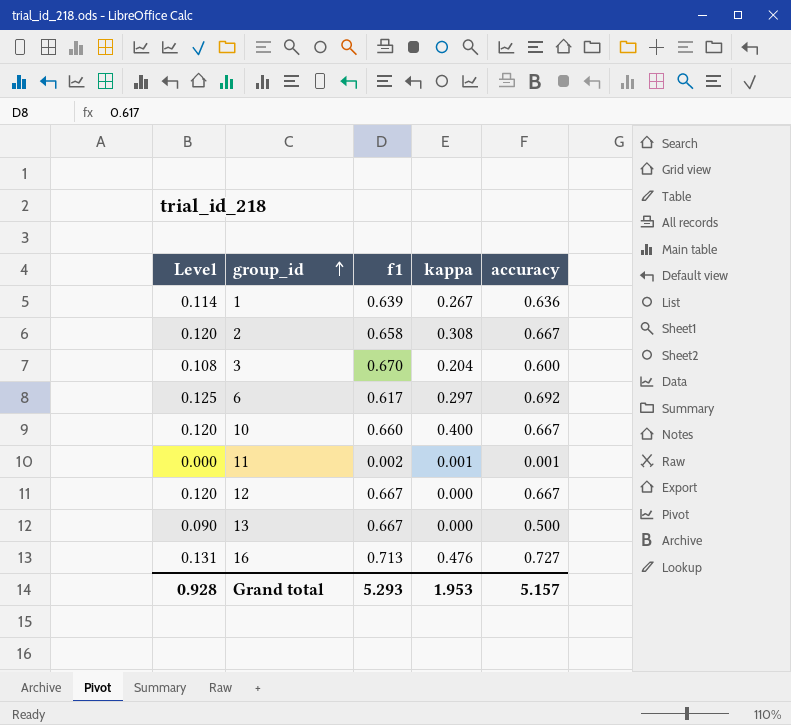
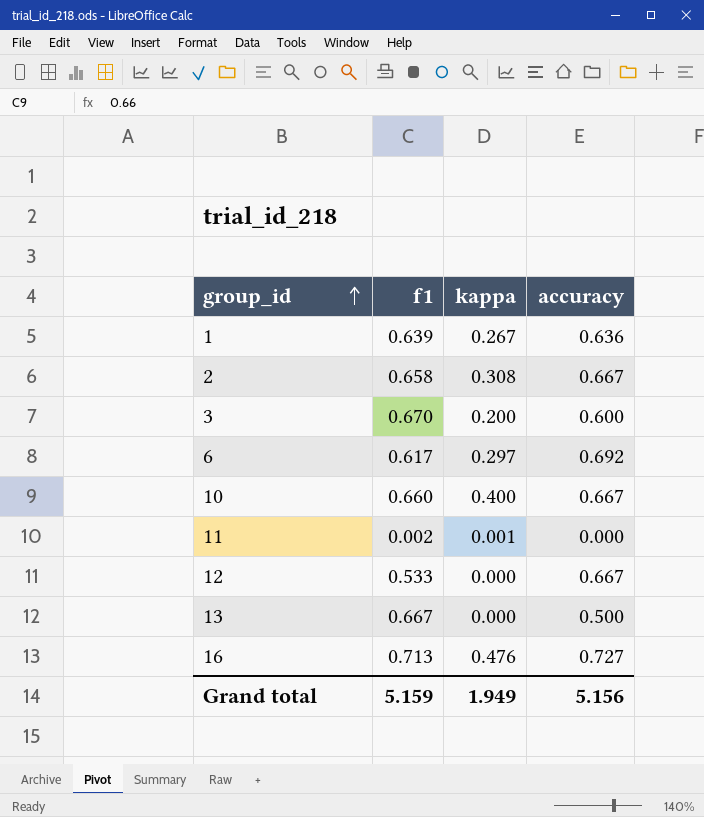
column Level | formula: [accuracy] * 0.18 -> none
3 | kappa: 0.204 -> 0.200
11 | accuracy: 0.001 -> 0.000
12 | f1: 0.667 -> 0.533
Grand total | f1: 5.293 -> 5.159
Grand total | kappa: 1.953 -> 1.949
Grand total | accuracy: 5.157 -> 5.156

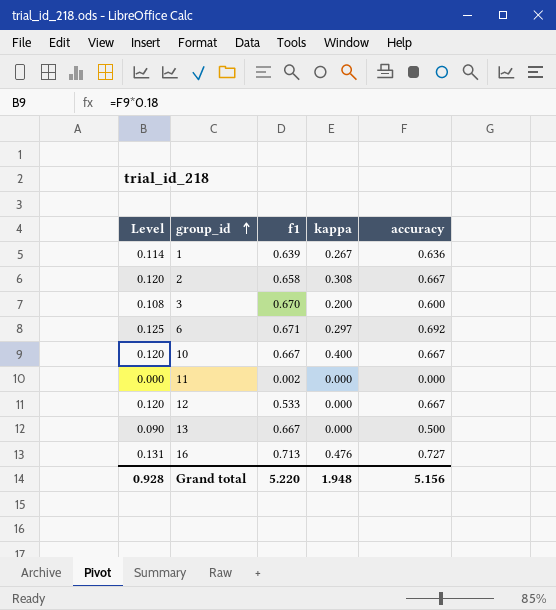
column Level | formula: none -> [accuracy] * 0.18
6 | f1: 0.617 -> 0.671
10 | f1: 0.660 -> 0.667
11 | kappa: 0.001 -> 0.000
Grand total | f1: 5.159 -> 5.220
Grand total | kappa: 1.949 -> 1.948

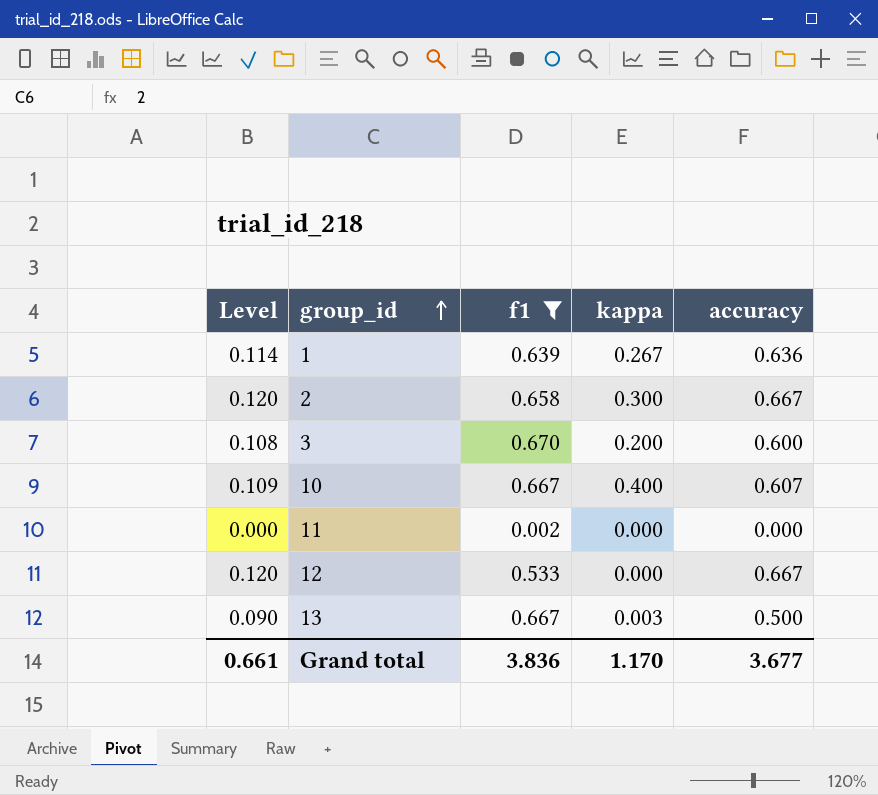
filter: none -> f1 <= 0.670
2 | kappa: 0.308 -> 0.300
10 | Level: 0.120 -> 0.109
10 | accuracy: 0.667 -> 0.607
13 | kappa: 0.000 -> 0.003
Grand total | Level: 0.928 -> 0.661
Grand total | f1: 5.220 -> 3.836
Grand total | kappa: 1.948 -> 1.170
Grand total | accuracy: 5.156 -> 3.677

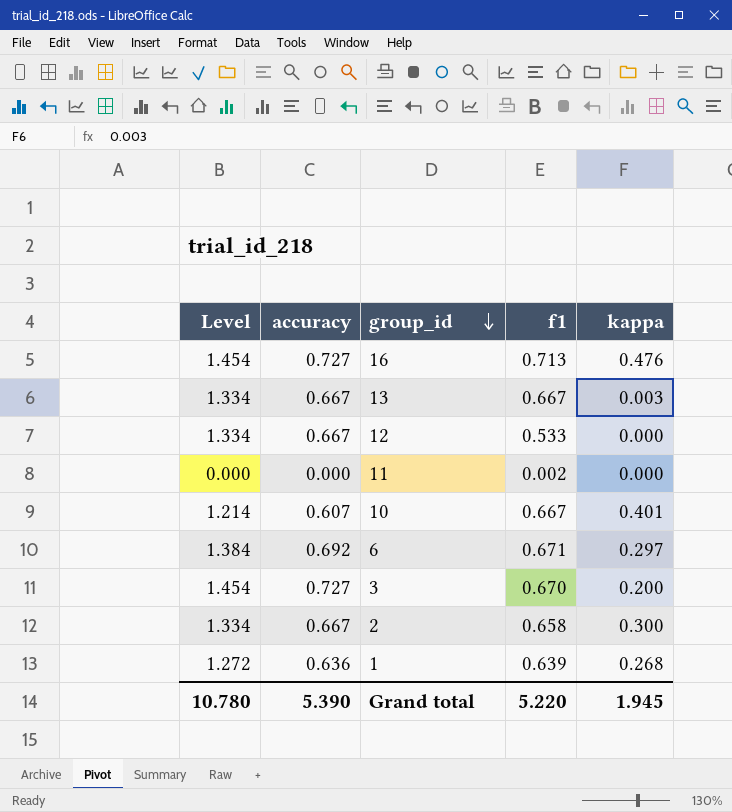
filter: f1 <= 0.670 -> none
row order: group_id ascending -> group_id descending
column Level | formula: [accuracy] * 0.18 -> [accuracy] * 2
column accuracy | position: 5 -> 2
13 | accuracy: 0.500 -> 0.667
10 | kappa: 0.400 -> 0.401
3 | accuracy: 0.600 -> 0.727
1 | kappa: 0.267 -> 0.268
Grand total | Level: 0.661 -> 10.780
Grand total | accuracy: 3.677 -> 5.390
Grand total | f1: 3.836 -> 5.220
Grand total | kappa: 1.170 -> 1.945

